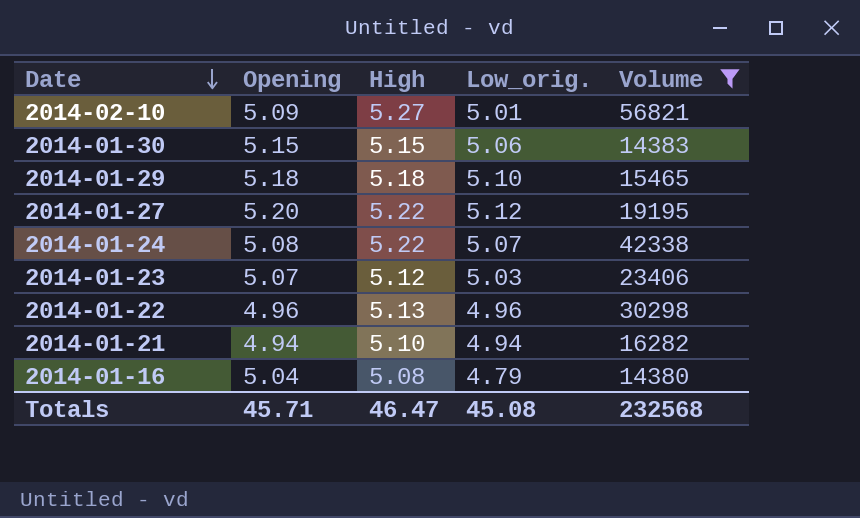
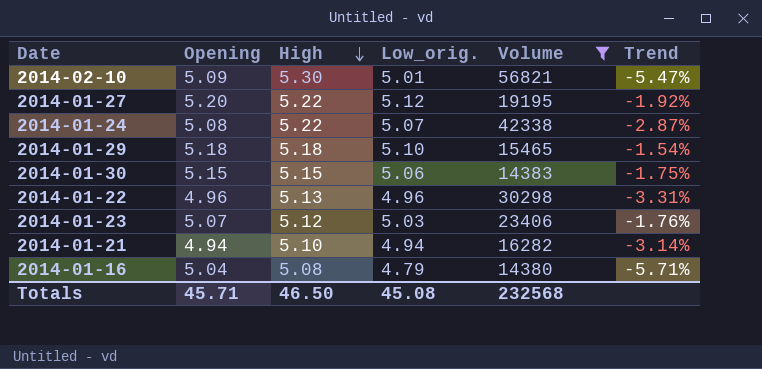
row order: Date descending -> High descending
column Trend | formula: none -> ([Low_orig.] - [High]) / [High]
2014-02-10 | High: 5.27 -> 5.30
Totals | High: 46.47 -> 46.50

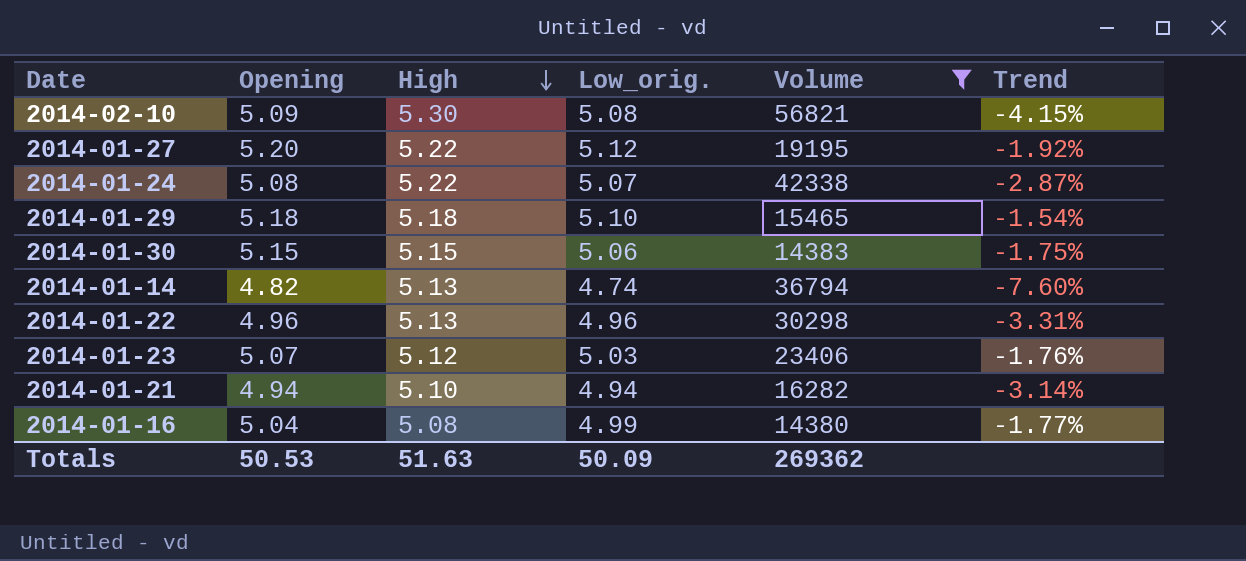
2014-02-10 | Low_orig.: 5.01 -> 5.08
2014-02-10 | Trend: -5.47% -> -4.15%
row 2014-01-14: none -> 4.82 | 5.13 | 4.74 | 36794 | -7.60%
2014-01-16 | Low_orig.: 4.79 -> 4.99
2014-01-16 | Trend: -5.71% -> -1.77%
Totals | Opening: 45.71 -> 50.53
Totals | High: 46.50 -> 51.63
Totals | Low_orig.: 45.08 -> 50.09
Totals | Volume: 232568 -> 269362

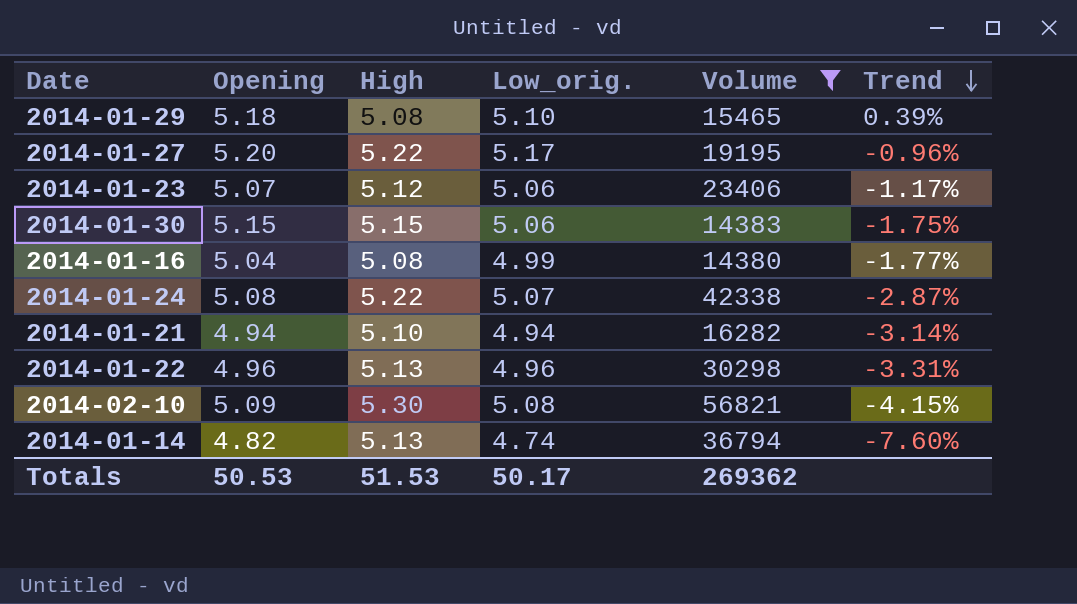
row order: High descending -> Trend descending
2014-01-29 | High: 5.18 -> 5.08
2014-01-29 | Trend: -1.54% -> 0.39%
2014-01-27 | Low_orig.: 5.12 -> 5.17
2014-01-27 | Trend: -1.92% -> -0.96%
2014-01-23 | Low_orig.: 5.03 -> 5.06
2014-01-23 | Trend: -1.76% -> -1.17%
Totals | High: 51.63 -> 51.53
Totals | Low_orig.: 50.09 -> 50.17

